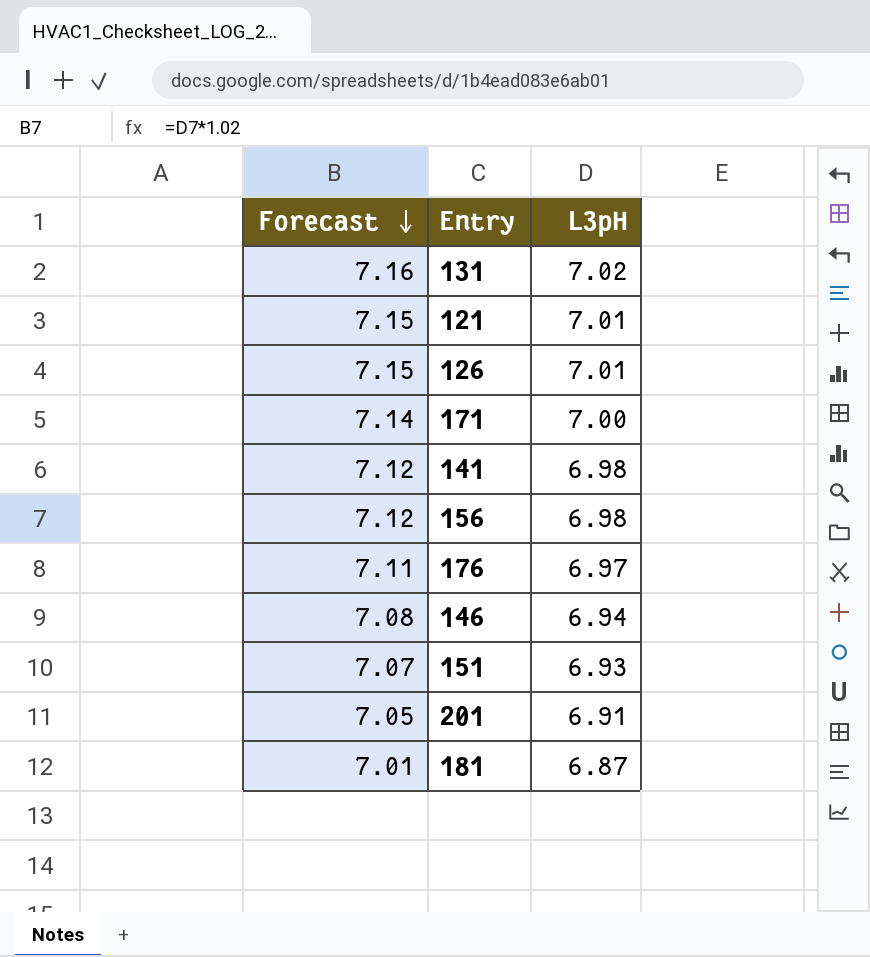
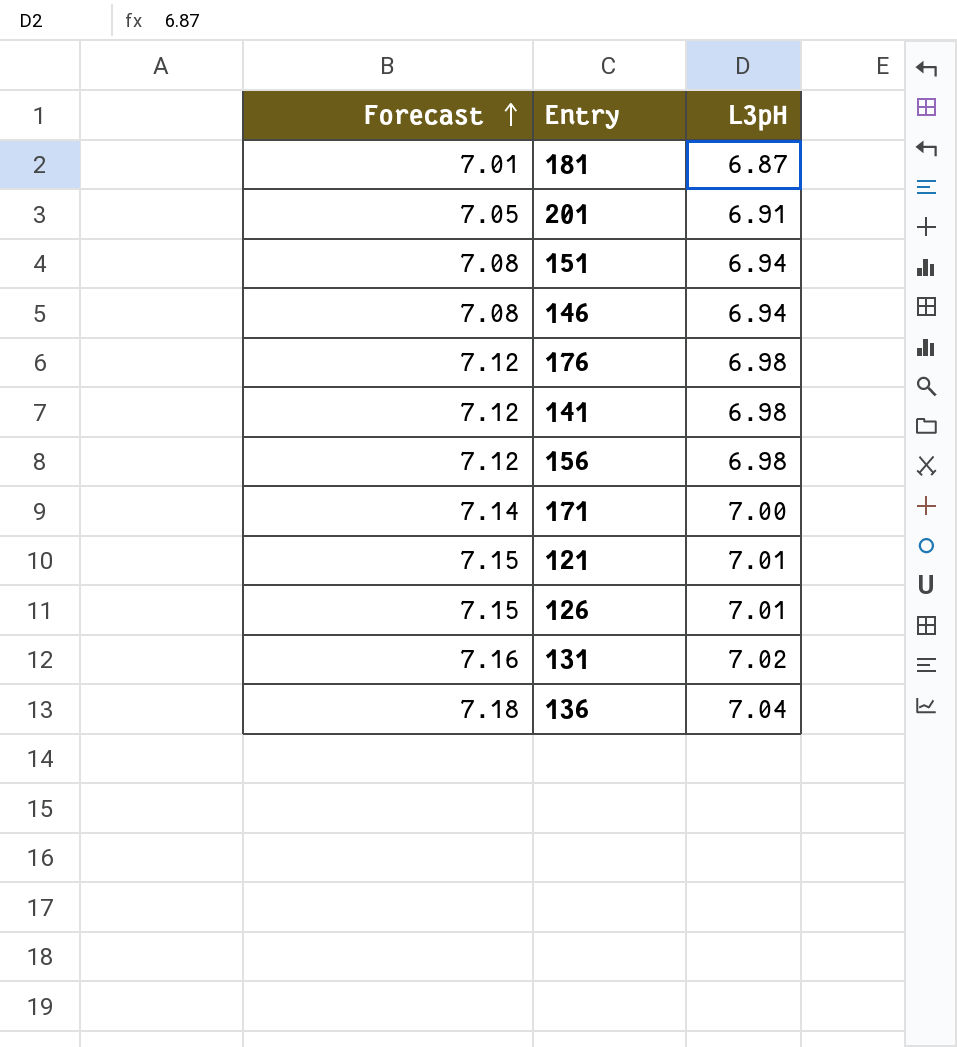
row order: Forecast descending -> Forecast ascending
151 | Forecast: 7.07 -> 7.08
151 | L3pH: 6.93 -> 6.94
176 | Forecast: 7.11 -> 7.12
176 | L3pH: 6.97 -> 6.98
row 136: none -> 7.18 | 7.04

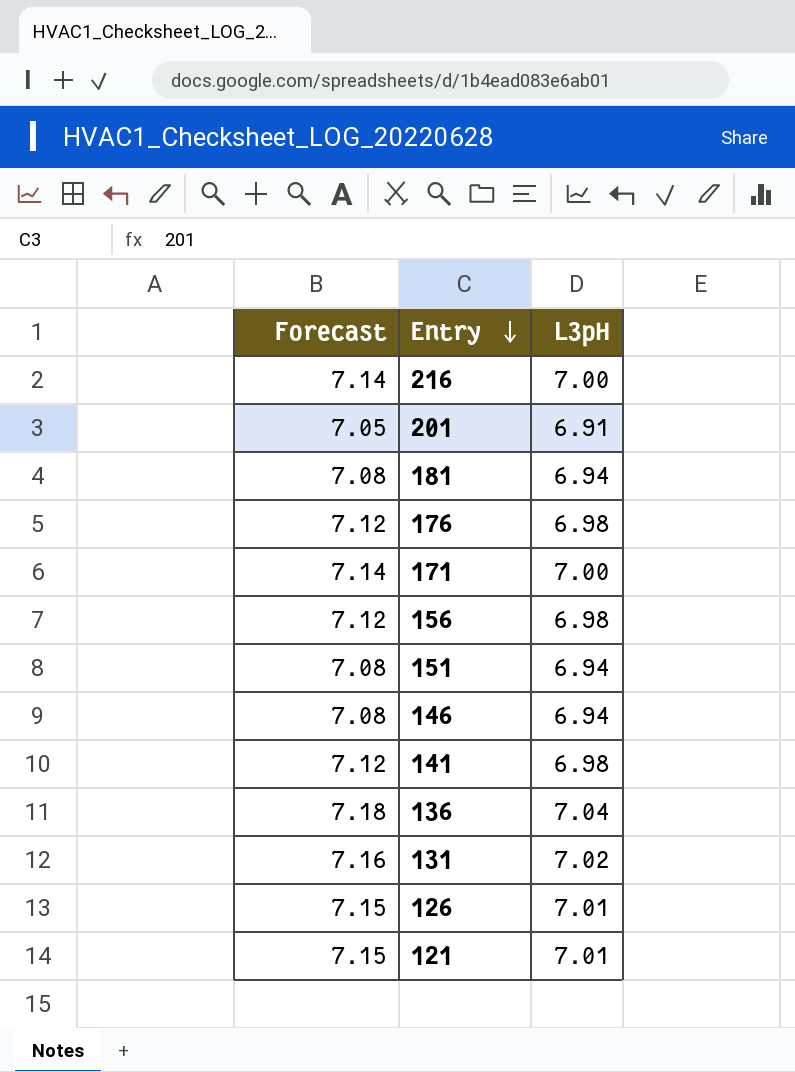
row order: Forecast ascending -> Entry descending
row 216: none -> 7.14 | 7.00
181 | Forecast: 7.01 -> 7.08
181 | L3pH: 6.87 -> 6.94

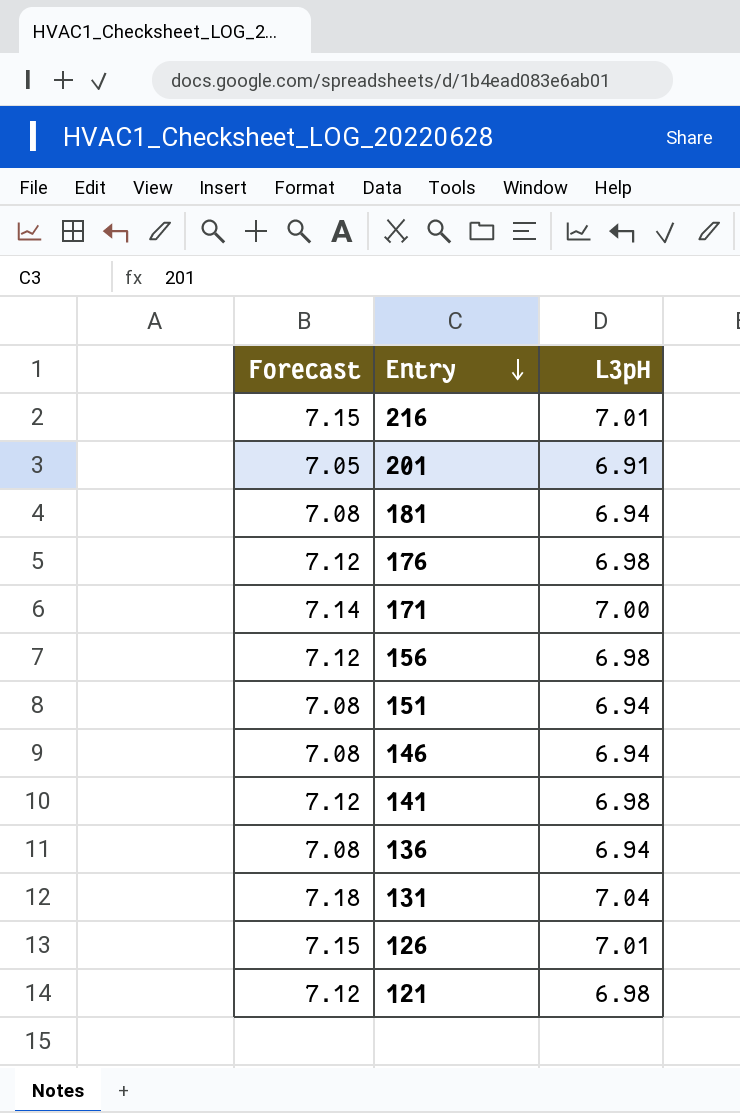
216 | Forecast: 7.14 -> 7.15
216 | L3pH: 7.00 -> 7.01
136 | Forecast: 7.18 -> 7.08
136 | L3pH: 7.04 -> 6.94
131 | Forecast: 7.16 -> 7.18
131 | L3pH: 7.02 -> 7.04
121 | Forecast: 7.15 -> 7.12
121 | L3pH: 7.01 -> 6.98

